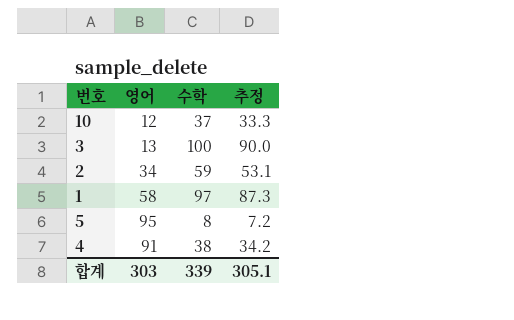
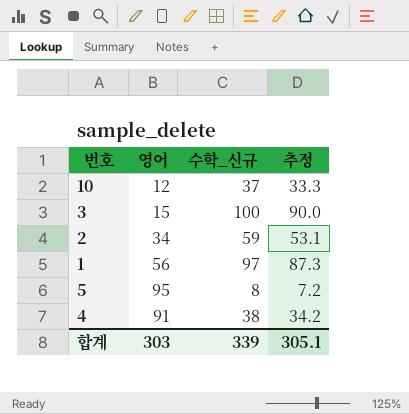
column name: 수학 -> 수학_신규
3 | 영어: 13 -> 15
1 | 영어: 58 -> 56

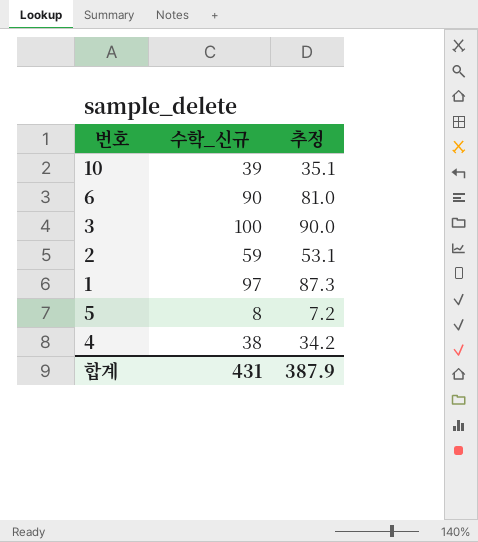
column 영어 | position: 2 -> none
10 | 수학_신규: 37 -> 39
10 | 추정: 33.3 -> 35.1
row 6: none -> 90 | 81.0
합계 | 수학_신규: 339 -> 431
합계 | 추정: 305.1 -> 387.9

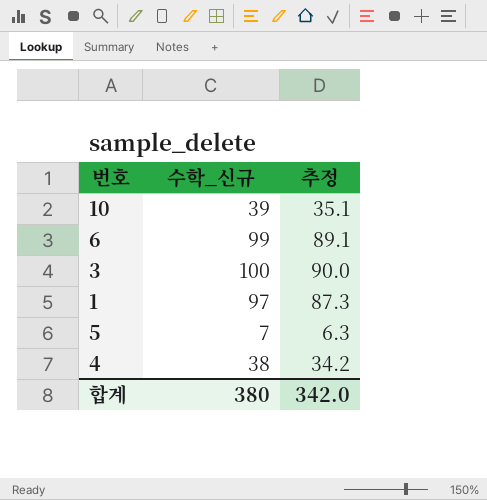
row 2: 59 | 53.1 -> none
6 | 수학_신규: 90 -> 99
6 | 추정: 81.0 -> 89.1
5 | 수학_신규: 8 -> 7
5 | 추정: 7.2 -> 6.3
합계 | 수학_신규: 431 -> 380
합계 | 추정: 387.9 -> 342.0

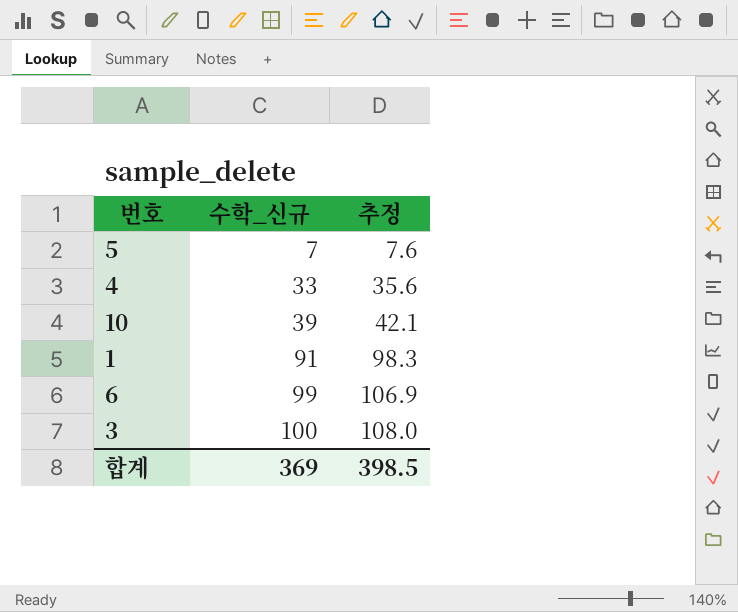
row order: none -> 수학_신규 ascending
column 추정 | formula: [수학_신규] * 0.9 -> [수학_신규] * 1.08
4 | 수학_신규: 38 -> 33
1 | 수학_신규: 97 -> 91
합계 | 수학_신규: 380 -> 369
합계 | 추정: 342.0 -> 398.5

